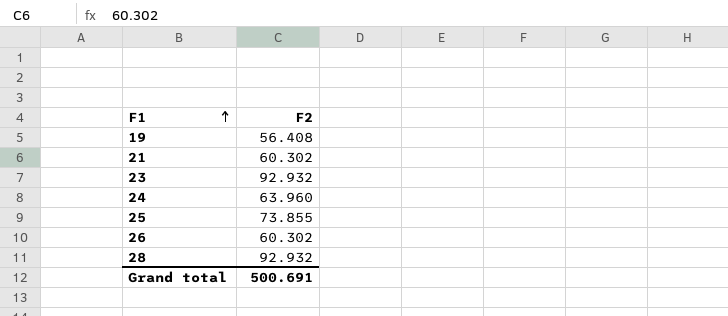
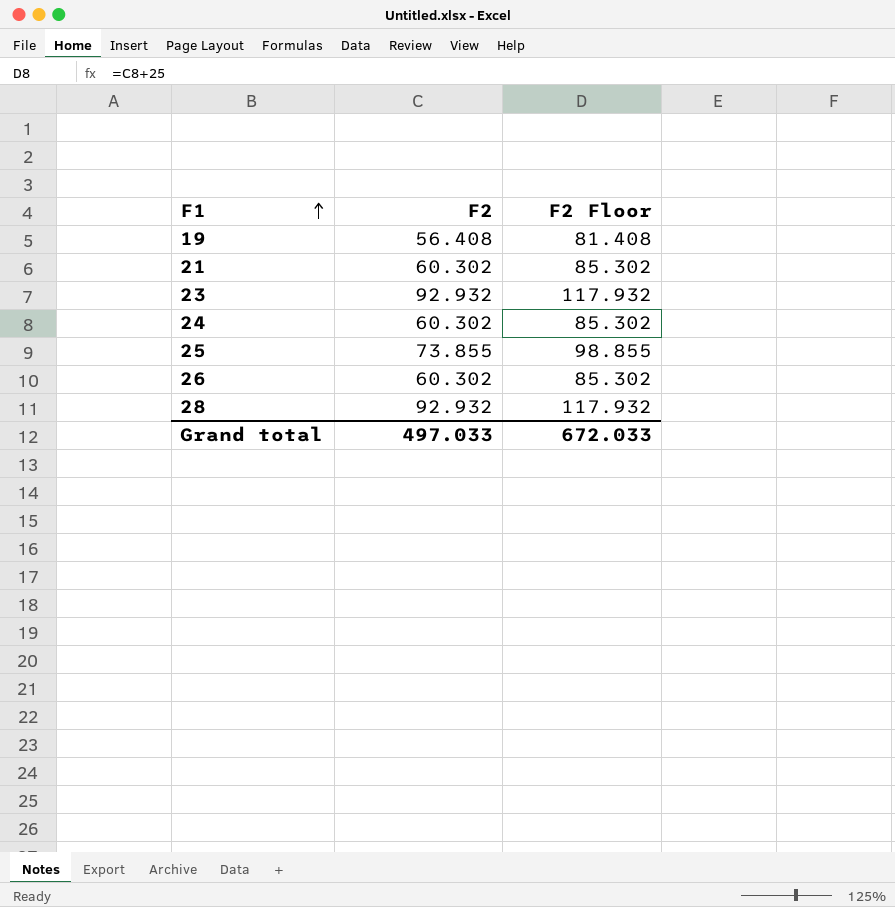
column F2 Floor | formula: none -> [F2] + 25
24 | F2: 63.960 -> 60.302
Grand total | F2: 500.691 -> 497.033

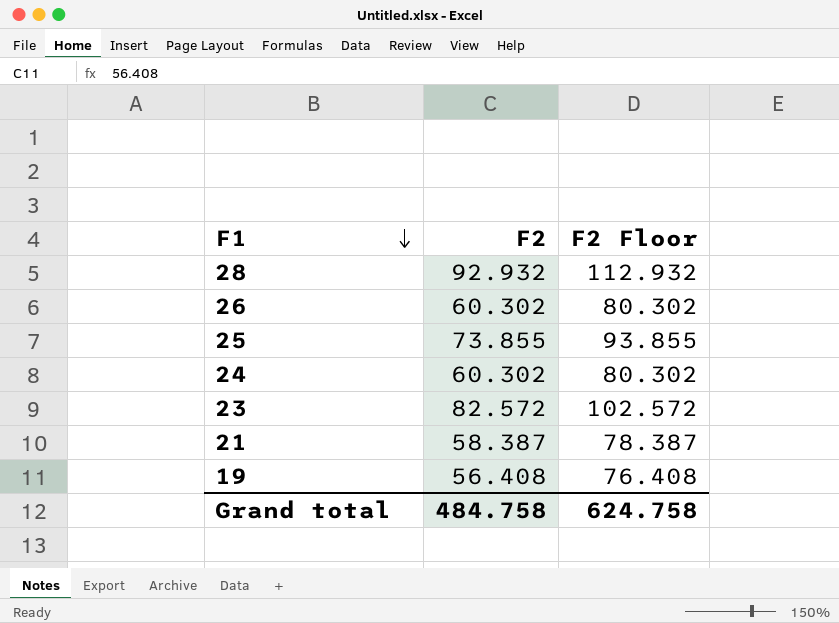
row order: F1 ascending -> F1 descending
column F2 Floor | formula: [F2] + 25 -> [F2] + 20
23 | F2: 92.932 -> 82.572
21 | F2: 60.302 -> 58.387
Grand total | F2: 497.033 -> 484.758
Grand total | F2 Floor: 672.033 -> 624.758

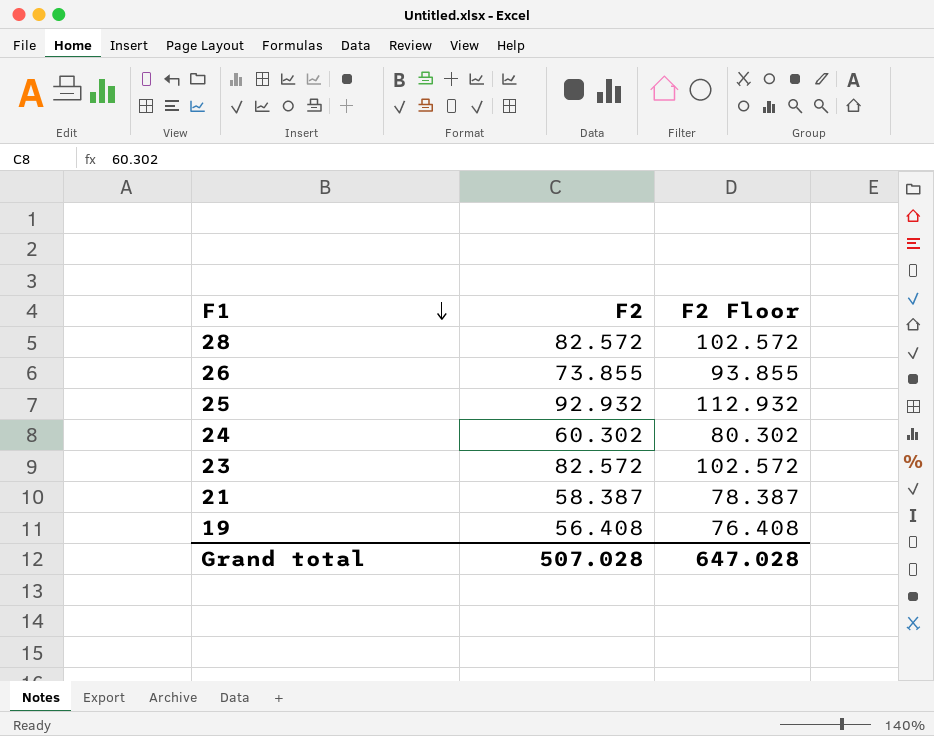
28 | F2: 92.932 -> 82.572
28 | F2 Floor: 112.932 -> 102.572
26 | F2: 60.302 -> 73.855
26 | F2 Floor: 80.302 -> 93.855
25 | F2: 73.855 -> 92.932
25 | F2 Floor: 93.855 -> 112.932
Grand total | F2: 484.758 -> 507.028
Grand total | F2 Floor: 624.758 -> 647.028

